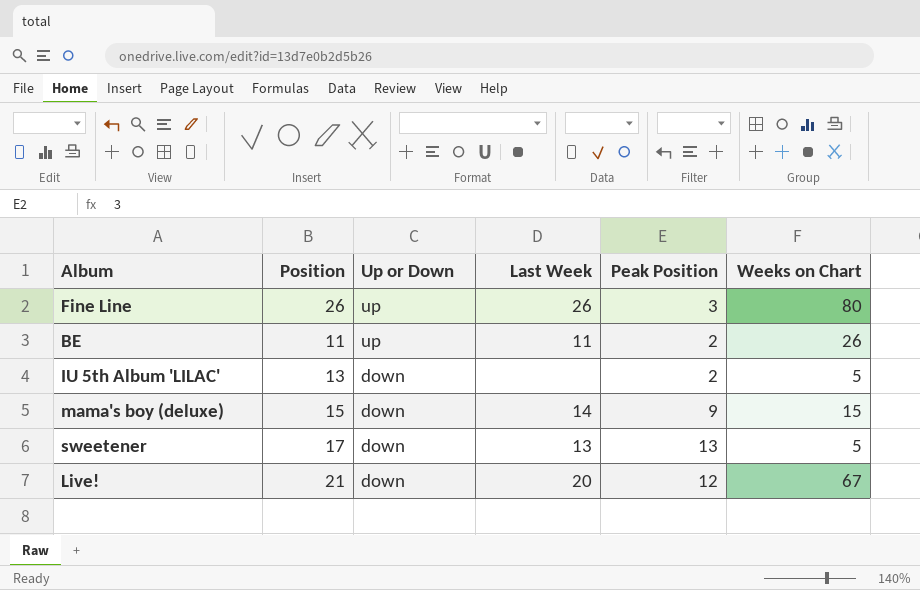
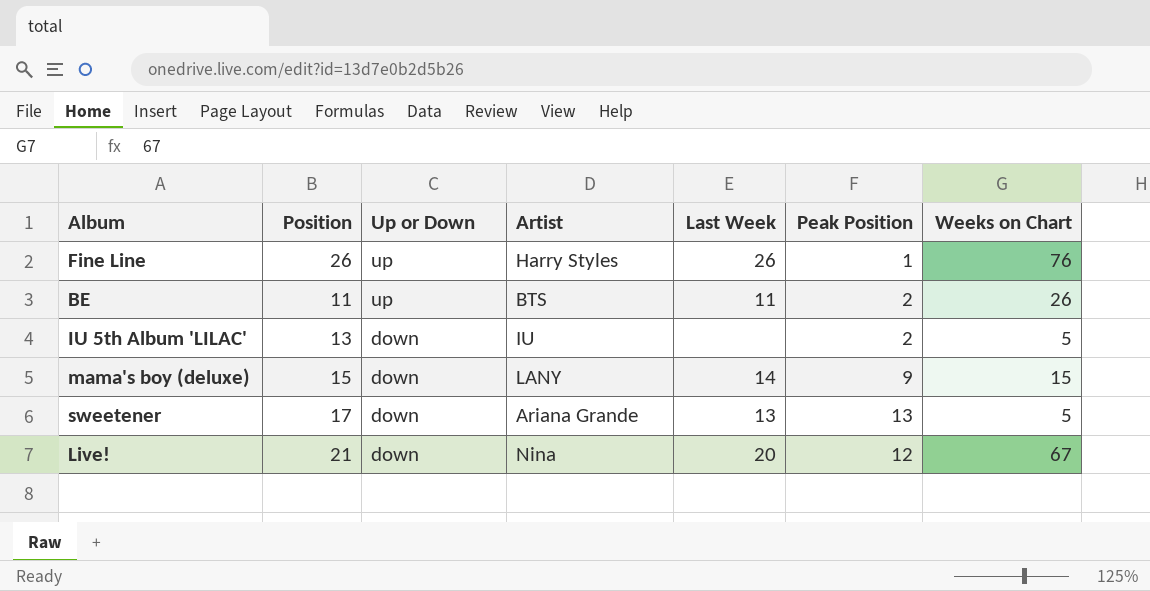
column Artist | position: none -> 4
Fine Line | Peak Position: 3 -> 1
Fine Line | Weeks on Chart: 80 -> 76

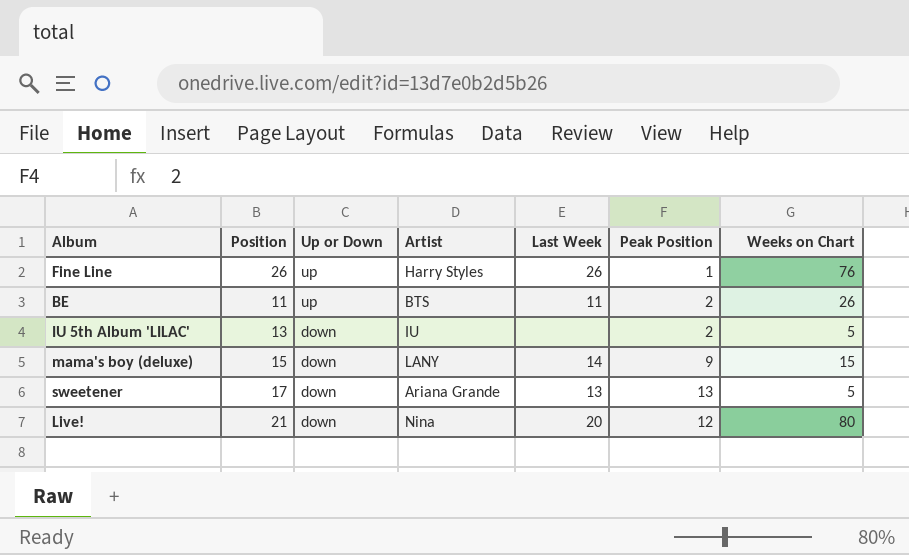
Live! | Weeks on Chart: 67 -> 80

